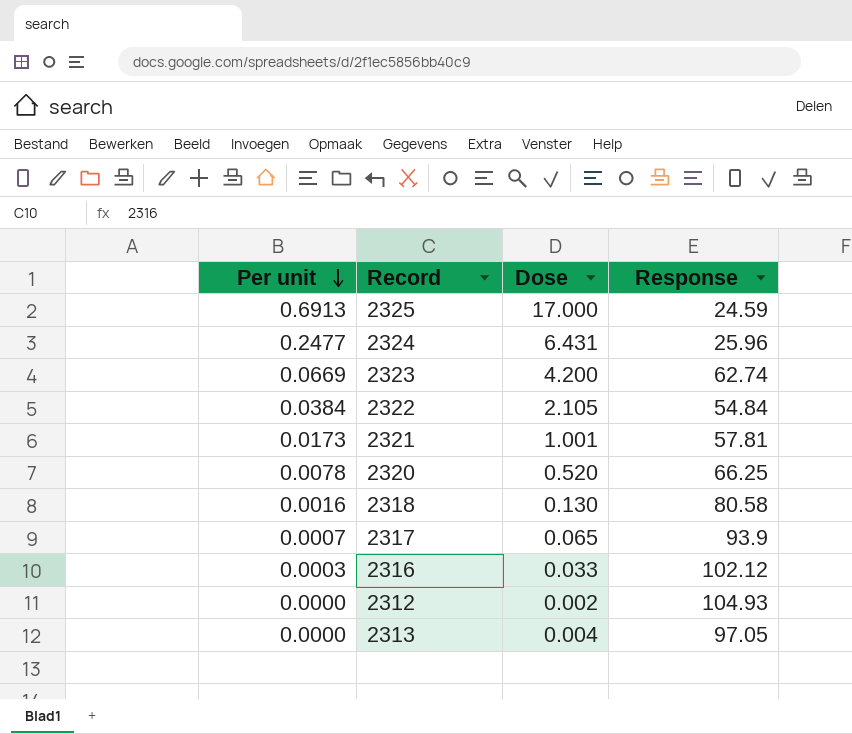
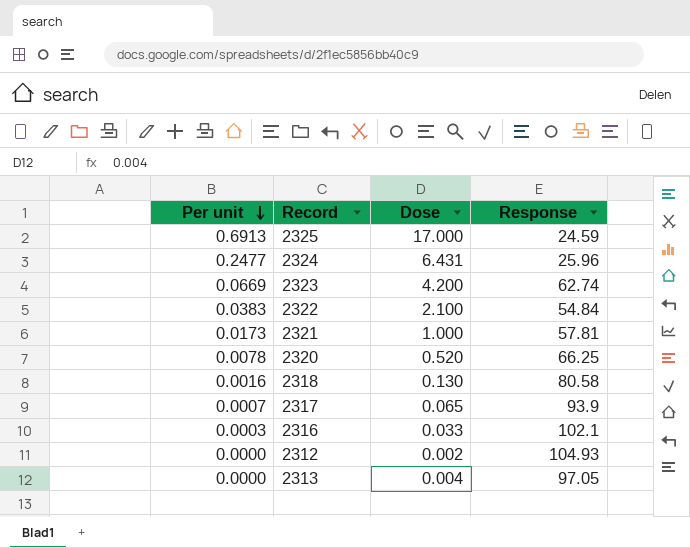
2322 | Per unit: 0.0384 -> 0.0383
2322 | Dose: 2.105 -> 2.100
2321 | Dose: 1.001 -> 1.000
2316 | Response: 102.12 -> 102.1

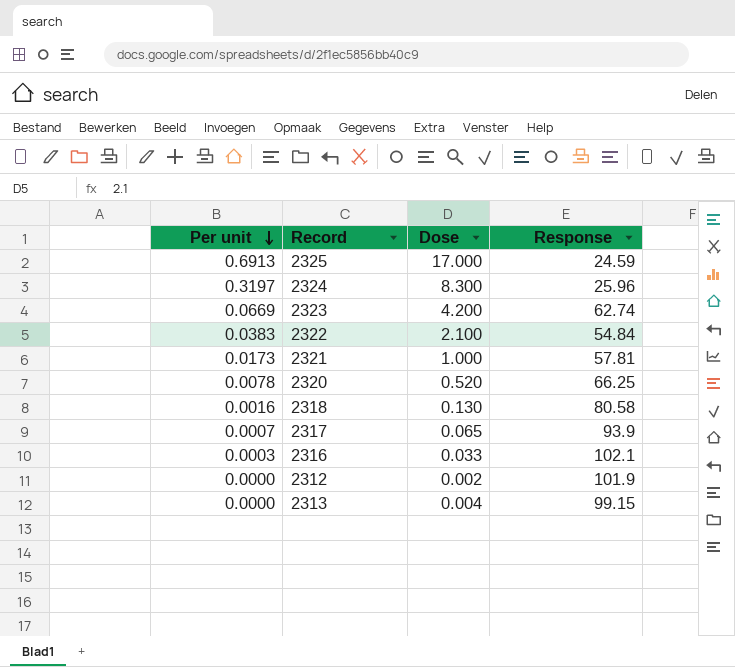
2324 | Per unit: 0.2477 -> 0.3197
2324 | Dose: 6.431 -> 8.300
2312 | Response: 104.93 -> 101.9
2313 | Response: 97.05 -> 99.15

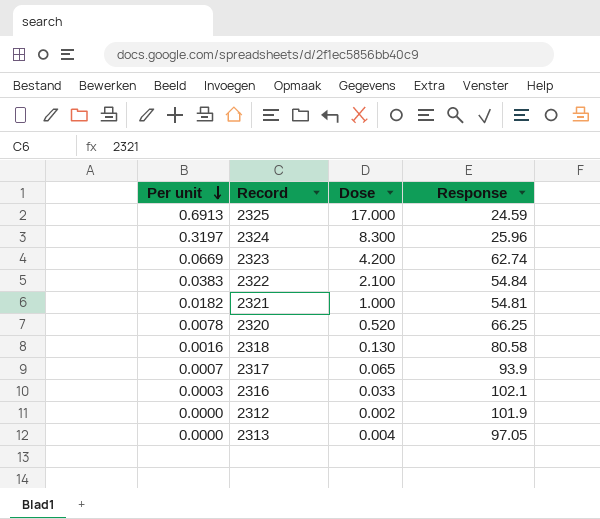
2321 | Per unit: 0.0173 -> 0.0182
2321 | Response: 57.81 -> 54.81
2313 | Response: 99.15 -> 97.05

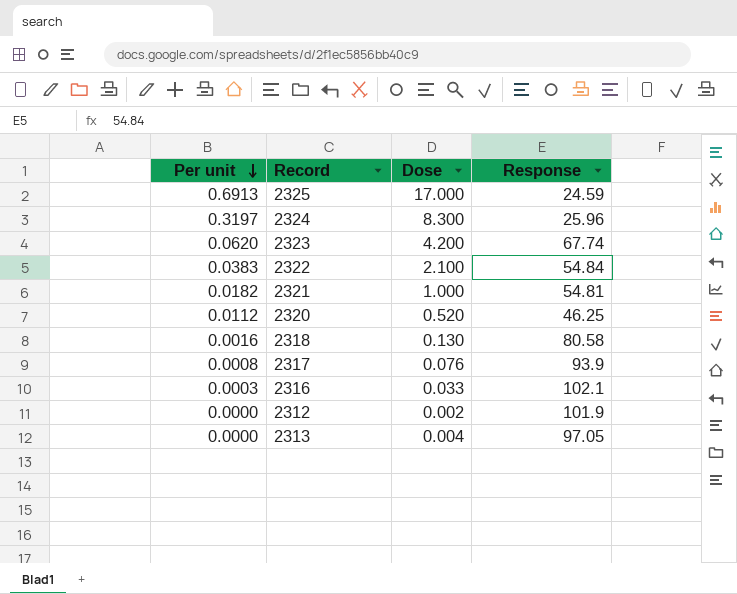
2323 | Per unit: 0.0669 -> 0.0620
2323 | Response: 62.74 -> 67.74
2320 | Per unit: 0.0078 -> 0.0112
2320 | Response: 66.25 -> 46.25
2317 | Per unit: 0.0007 -> 0.0008
2317 | Dose: 0.065 -> 0.076

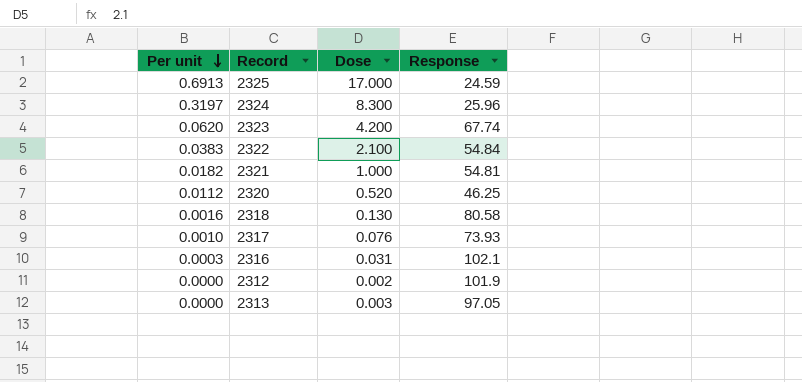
2317 | Per unit: 0.0008 -> 0.0010
2317 | Response: 93.9 -> 73.93
2316 | Dose: 0.033 -> 0.031
2313 | Dose: 0.004 -> 0.003

